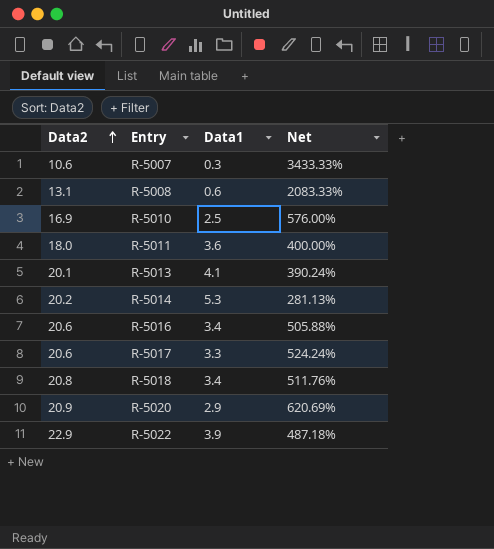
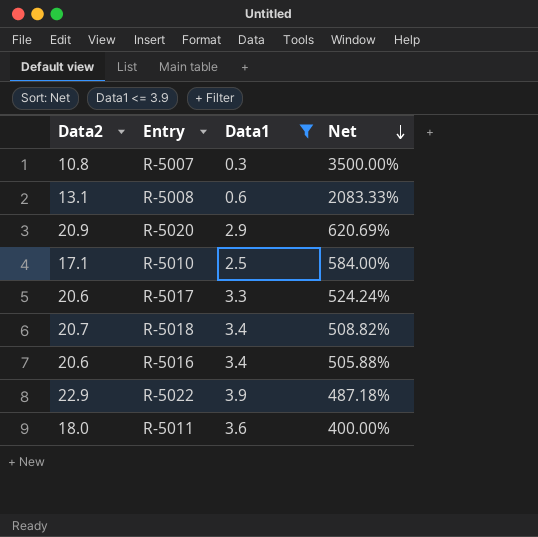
filter: none -> Data1 <= 3.9
row order: Data2 ascending -> Net descending
R-5007 | Data2: 10.6 -> 10.8
R-5007 | Net: 3433.33% -> 3500.00%
R-5010 | Data2: 16.9 -> 17.1
R-5010 | Net: 576.00% -> 584.00%
R-5018 | Data2: 20.8 -> 20.7
R-5018 | Net: 511.76% -> 508.82%

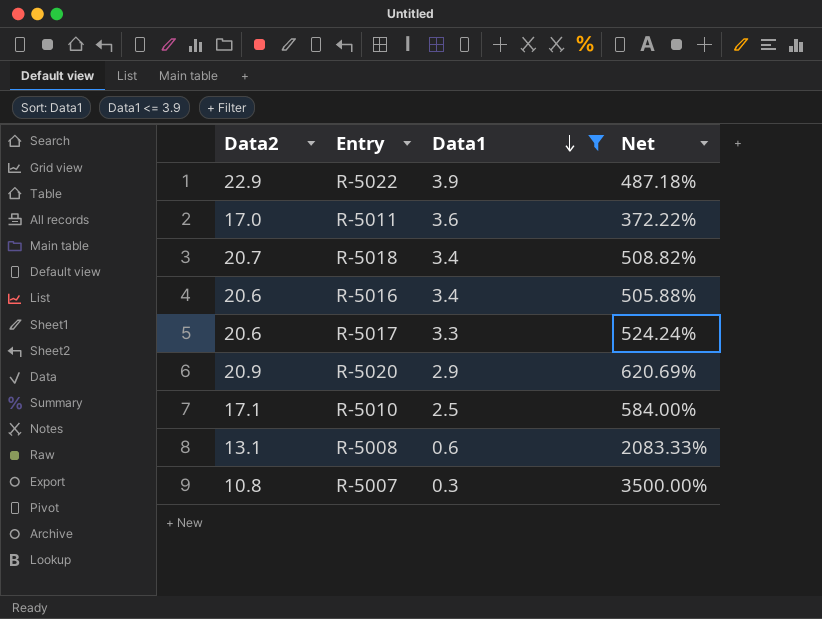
row order: Net descending -> Data1 descending
R-5011 | Data2: 18.0 -> 17.0
R-5011 | Net: 400.00% -> 372.22%

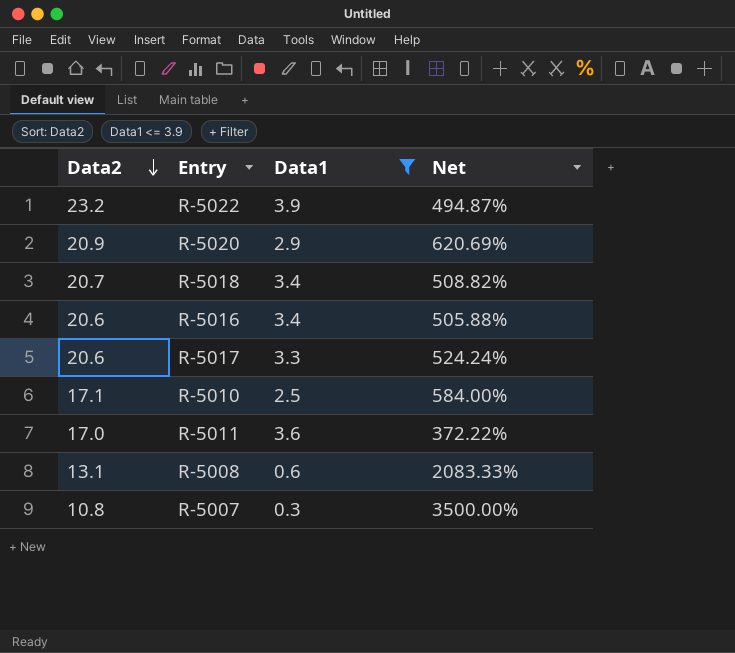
row order: Data1 descending -> Data2 descending
R-5022 | Data2: 22.9 -> 23.2
R-5022 | Net: 487.18% -> 494.87%

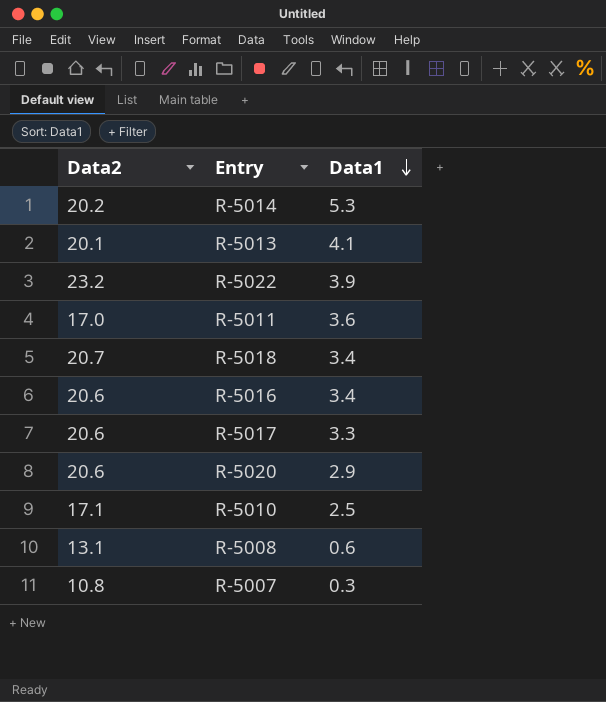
filter: Data1 <= 3.9 -> none
row order: Data2 descending -> Data1 descending
column Net | formula: ([Data2] - [Data1]) / [Data1] -> none
R-5020 | Data2: 20.9 -> 20.6

